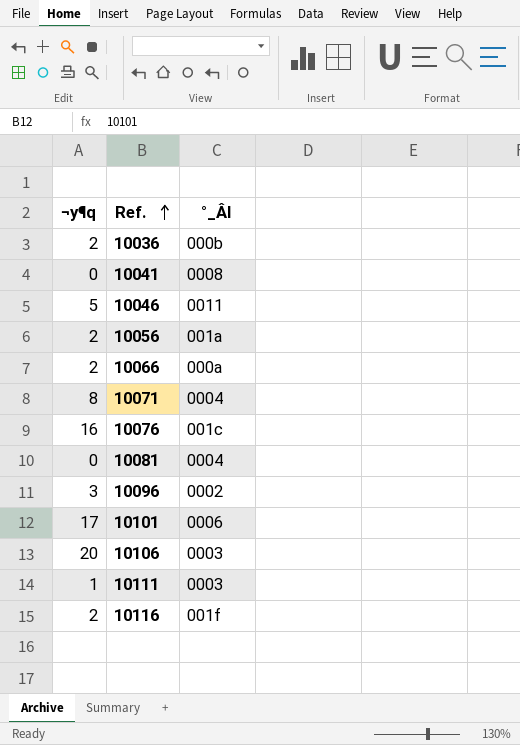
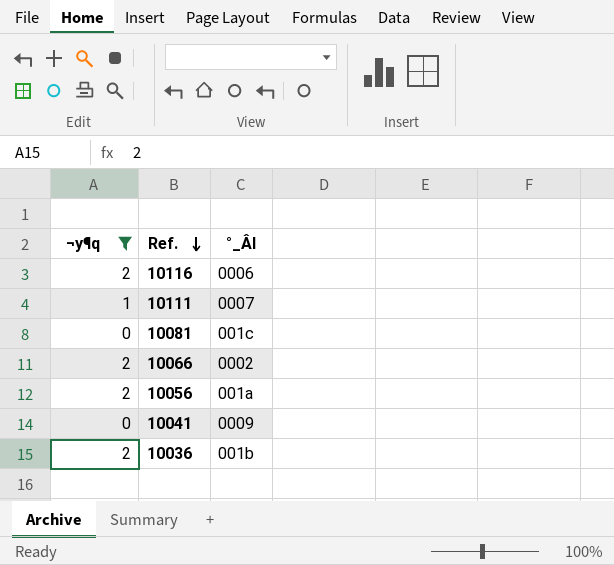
filter: none -> ¬y¶q <= 2
row order: Ref. ascending -> Ref. descending
10116 | °_ÂI: 001f -> 0006
10111 | °_ÂI: 0003 -> 0007
10081 | °_ÂI: 0004 -> 001c
10066 | °_ÂI: 000a -> 0002
10041 | °_ÂI: 0008 -> 0009
10036 | °_ÂI: 000b -> 001b

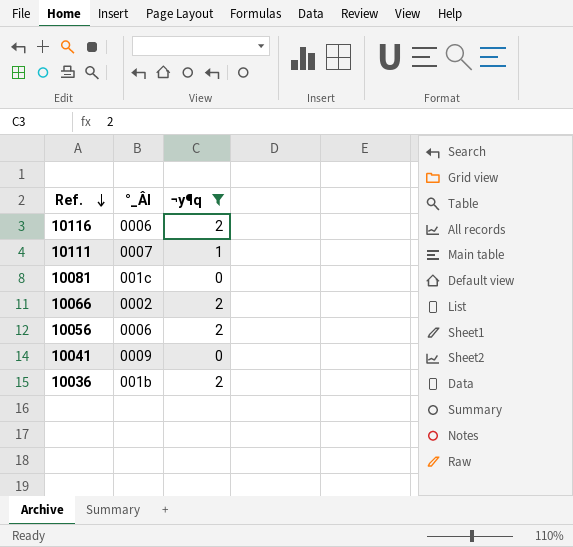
column ¬y¶q | position: 1 -> 3
10056 | °_ÂI: 001a -> 0006

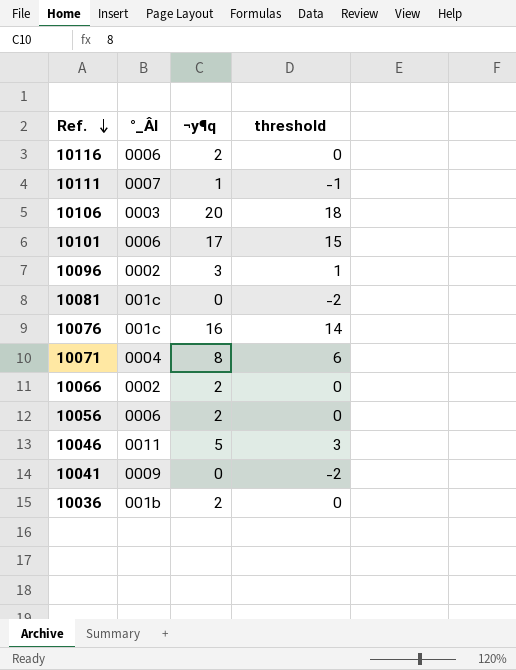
filter: ¬y¶q <= 2 -> none
column threshold | formula: none -> [¬y¶q] - 2

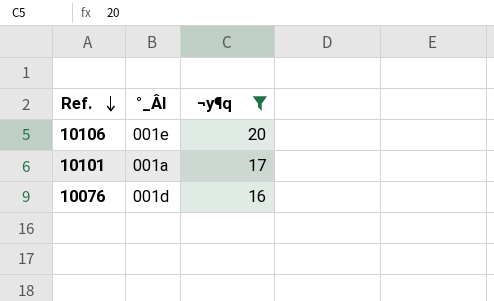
filter: none -> ¬y¶q >= 16
column threshold | formula: [¬y¶q] - 2 -> none
10106 | °_ÂI: 0003 -> 001e
10101 | °_ÂI: 0006 -> 001a
10076 | °_ÂI: 001c -> 001d

